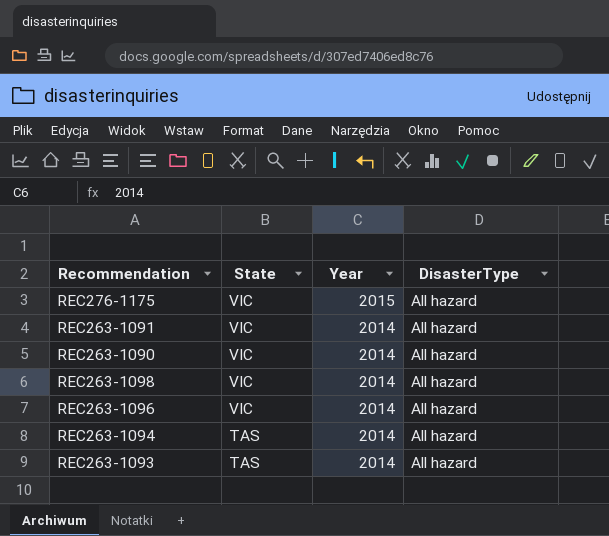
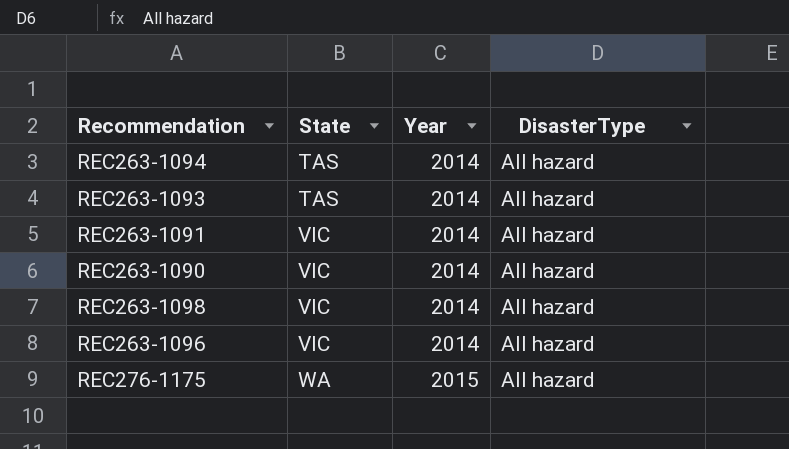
row order: State descending -> State ascending
REC276-1175 | State: VIC -> WA

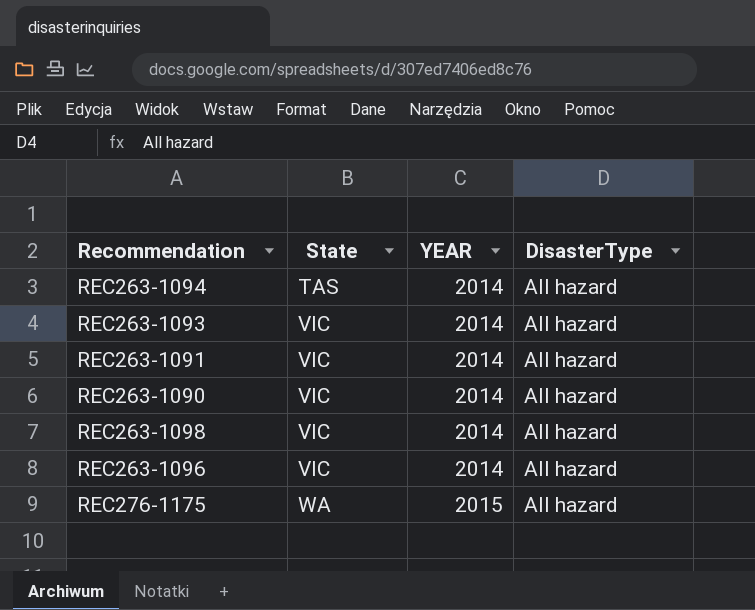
column name: Year -> YEAR
REC263-1093 | State: TAS -> VIC

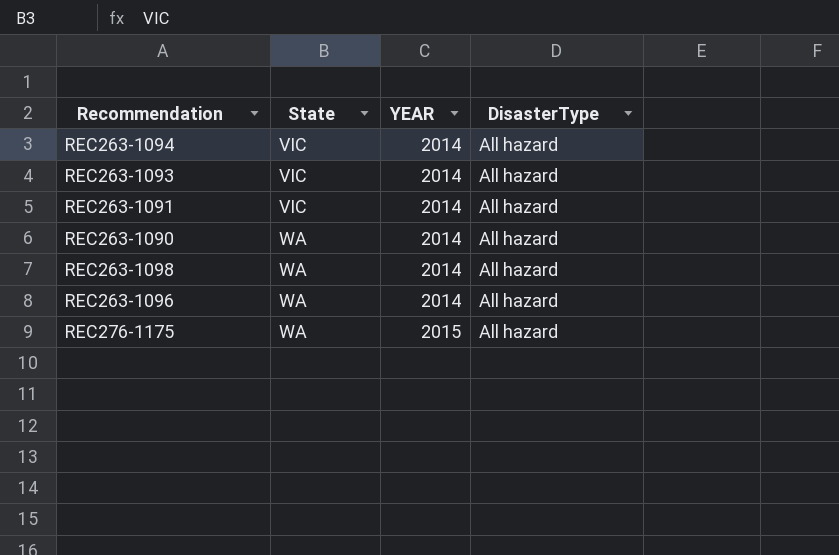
REC263-1094 | State: TAS -> VIC
REC263-1090 | State: VIC -> WA
REC263-1098 | State: VIC -> WA
REC263-1096 | State: VIC -> WA

